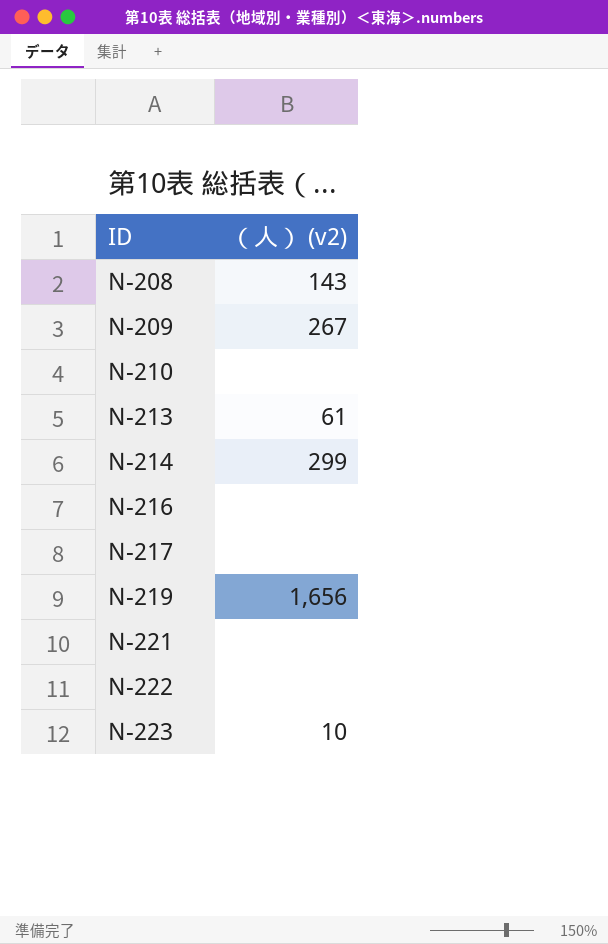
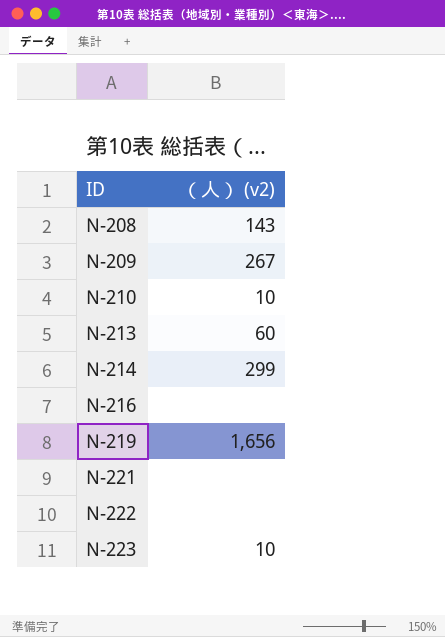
row N-217: none -> none
N-210 | （人） (v2): none -> 10
N-213 | （人） (v2): 61 -> 60

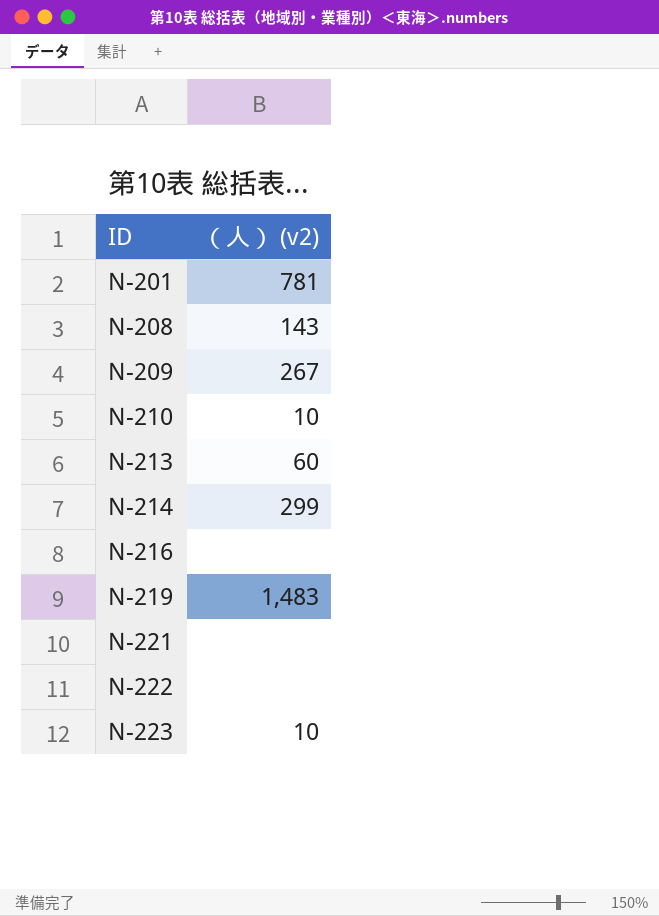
row N-201: none -> 781
N-219 | （人） (v2): 1,656 -> 1,483

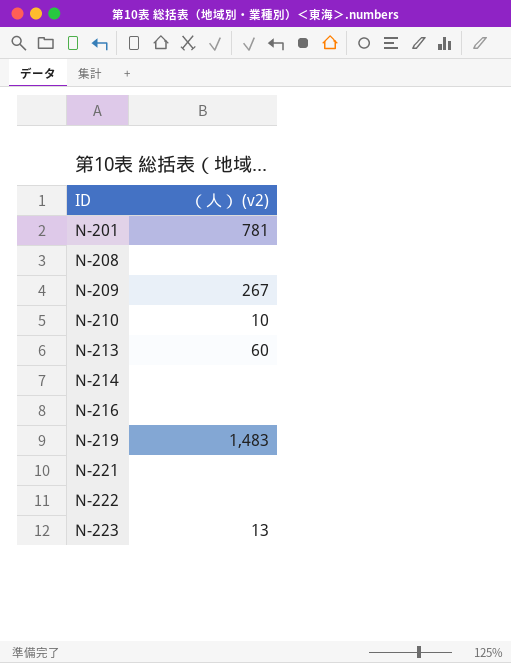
N-208 | （人） (v2): 143 -> none
N-214 | （人） (v2): 299 -> none
N-223 | （人） (v2): 10 -> 13

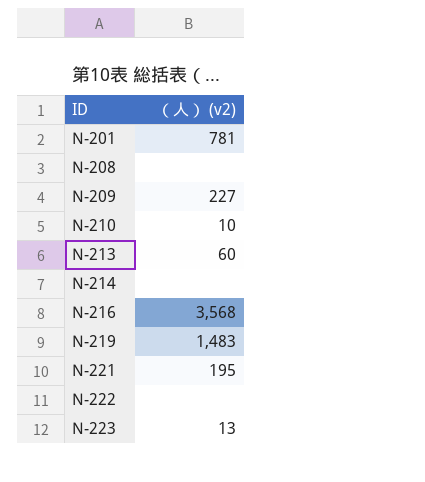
N-209 | （人） (v2): 267 -> 227
N-216 | （人） (v2): none -> 3,568
N-221 | （人） (v2): none -> 195

